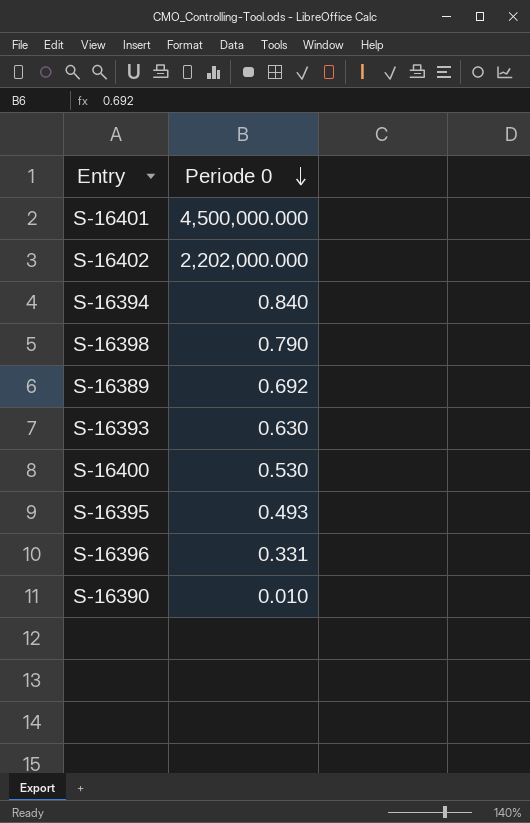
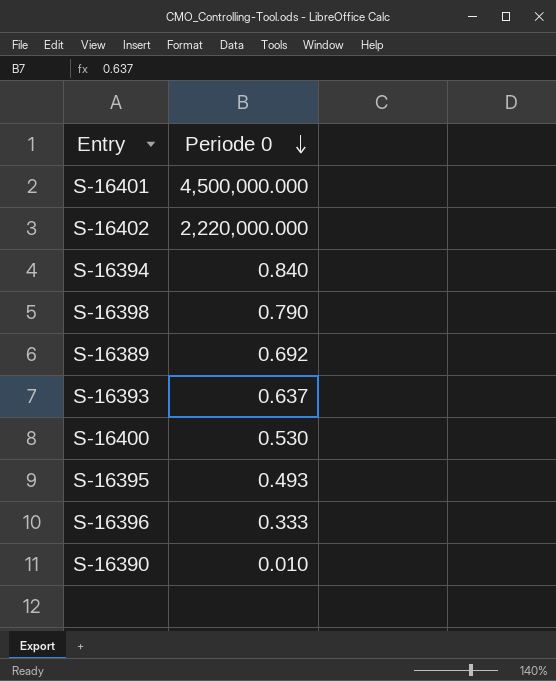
S-16402 | Periode 0: 2,202,000.000 -> 2,220,000.000
S-16393 | Periode 0: 0.630 -> 0.637
S-16396 | Periode 0: 0.331 -> 0.333

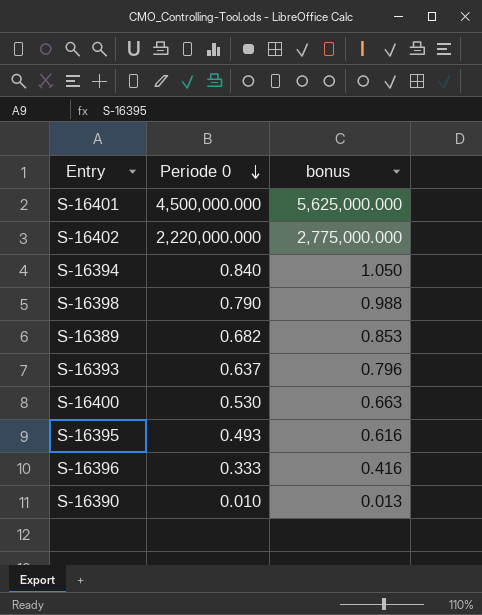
column bonus | formula: none -> [Periode 0] * 1.25
S-16389 | Periode 0: 0.692 -> 0.682

